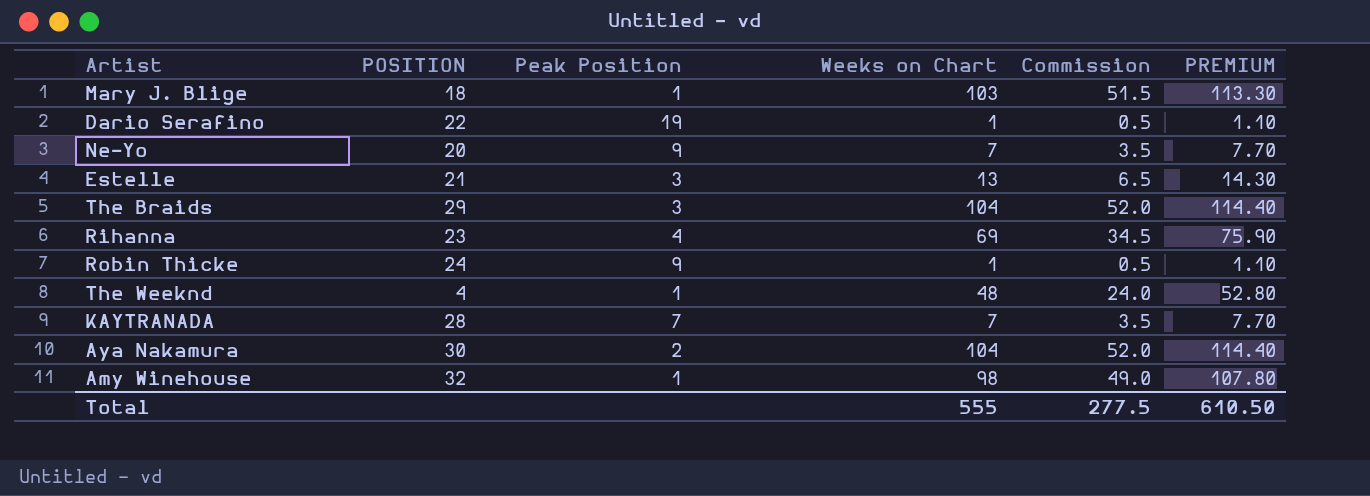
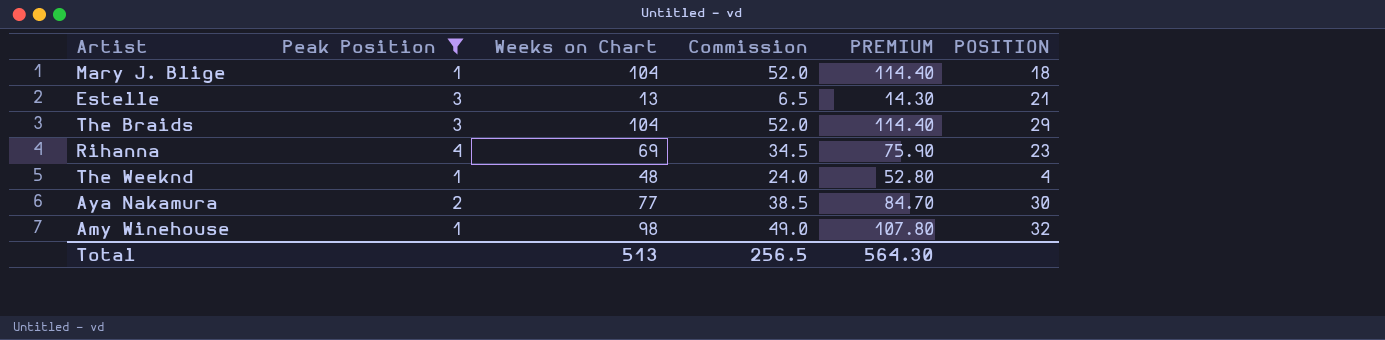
filter: none -> Peak Position <= 4
column POSITION | position: 2 -> 6
Mary J. Blige | Weeks on Chart: 103 -> 104
Mary J. Blige | Commission: 51.5 -> 52.0
Mary J. Blige | PREMIUM: 113.30 -> 114.40
Aya Nakamura | Weeks on Chart: 104 -> 77
Aya Nakamura | Commission: 52.0 -> 38.5
Aya Nakamura | PREMIUM: 114.40 -> 84.70
Total | Weeks on Chart: 555 -> 513
Total | Commission: 277.5 -> 256.5
Total | PREMIUM: 610.50 -> 564.30

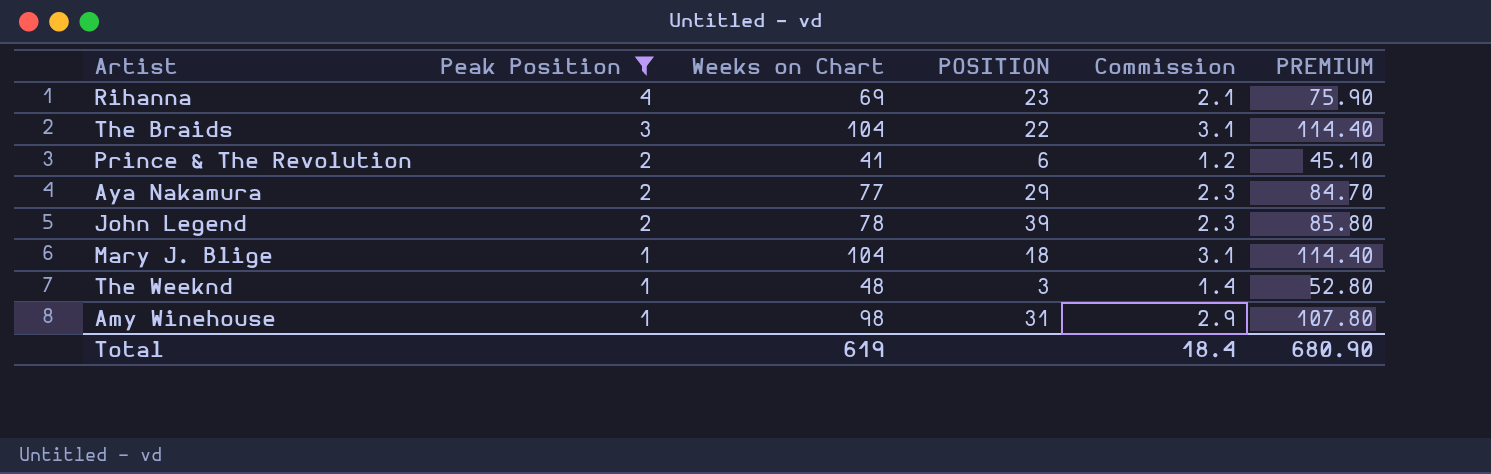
row order: none -> Peak Position descending
column POSITION | position: 6 -> 4
column Commission | formula: [Weeks on Chart] * 0.5 -> [Weeks on Chart] * 0.03
row Estelle: 3 | 13 | 6.5 | 14.30 | 21 -> none
The Braids | POSITION: 29 -> 22
row Prince & The Revolution: none -> 2 | 41 | 6 | 1.2 | 45.10
Aya Nakamura | POSITION: 30 -> 29
row John Legend: none -> 2 | 78 | 39 | 2.3 | 85.80
The Weeknd | POSITION: 4 -> 3
Amy Winehouse | POSITION: 32 -> 31
Total | Weeks on Chart: 513 -> 619
Total | Commission: 256.5 -> 18.4
Total | PREMIUM: 564.30 -> 680.90

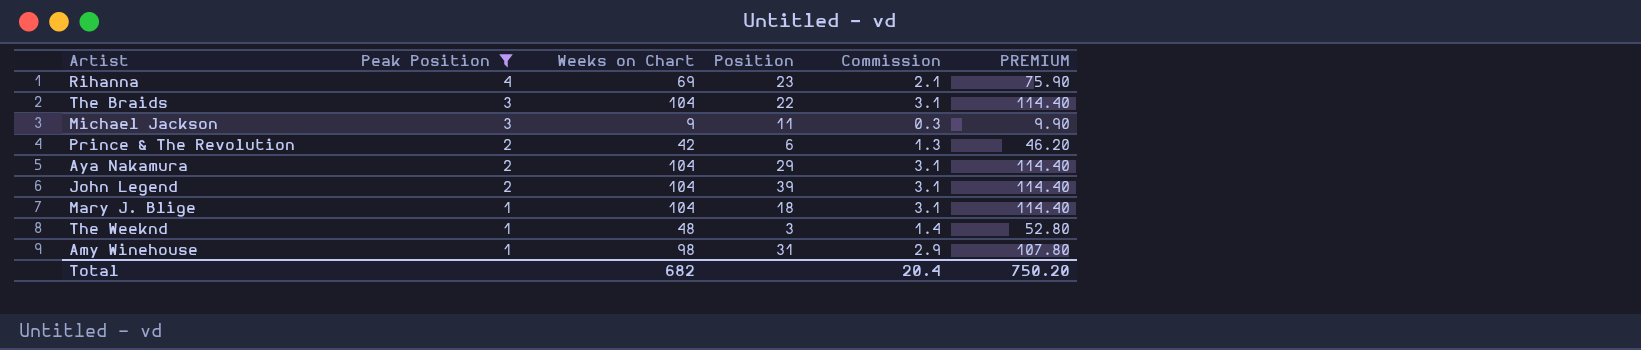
column name: POSITION -> Position
row Michael Jackson: none -> 3 | 9 | 11 | 0.3 | 9.90
Prince & The Revolution | Weeks on Chart: 41 -> 42
Prince & The Revolution | Commission: 1.2 -> 1.3
Prince & The Revolution | PREMIUM: 45.10 -> 46.20
Aya Nakamura | Weeks on Chart: 77 -> 104
Aya Nakamura | Commission: 2.3 -> 3.1
Aya Nakamura | PREMIUM: 84.70 -> 114.40
John Legend | Weeks on Chart: 78 -> 104
John Legend | Commission: 2.3 -> 3.1
John Legend | PREMIUM: 85.80 -> 114.40
Total | Weeks on Chart: 619 -> 682
Total | Commission: 18.4 -> 20.4
Total | PREMIUM: 680.90 -> 750.20

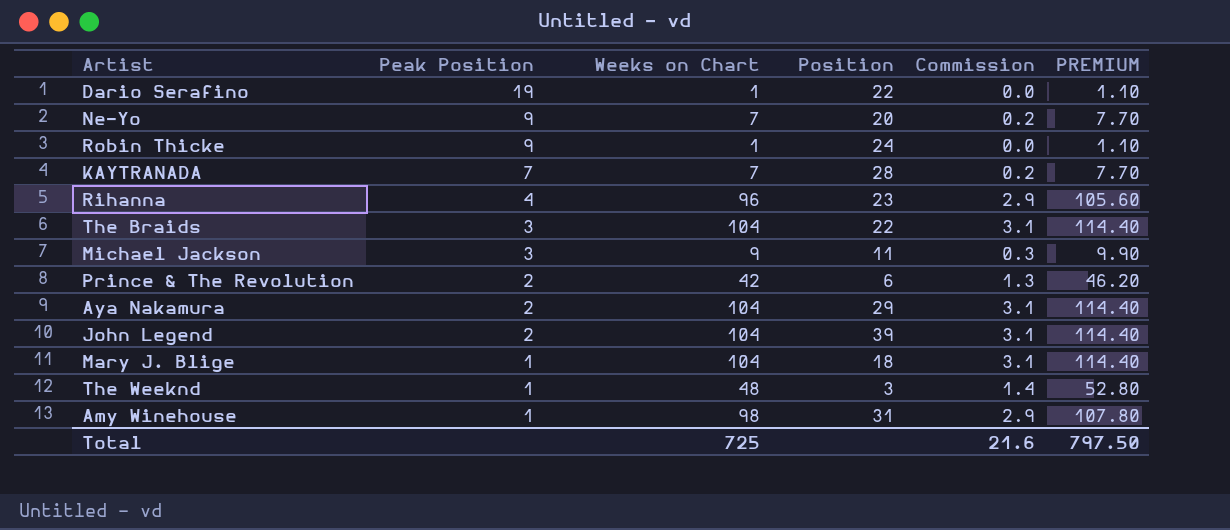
filter: Peak Position <= 4 -> none
Rihanna | Weeks on Chart: 69 -> 96
Rihanna | Commission: 2.1 -> 2.9
Rihanna | PREMIUM: 75.90 -> 105.60
Total | Weeks on Chart: 682 -> 725
Total | Commission: 20.4 -> 21.6
Total | PREMIUM: 750.20 -> 797.50

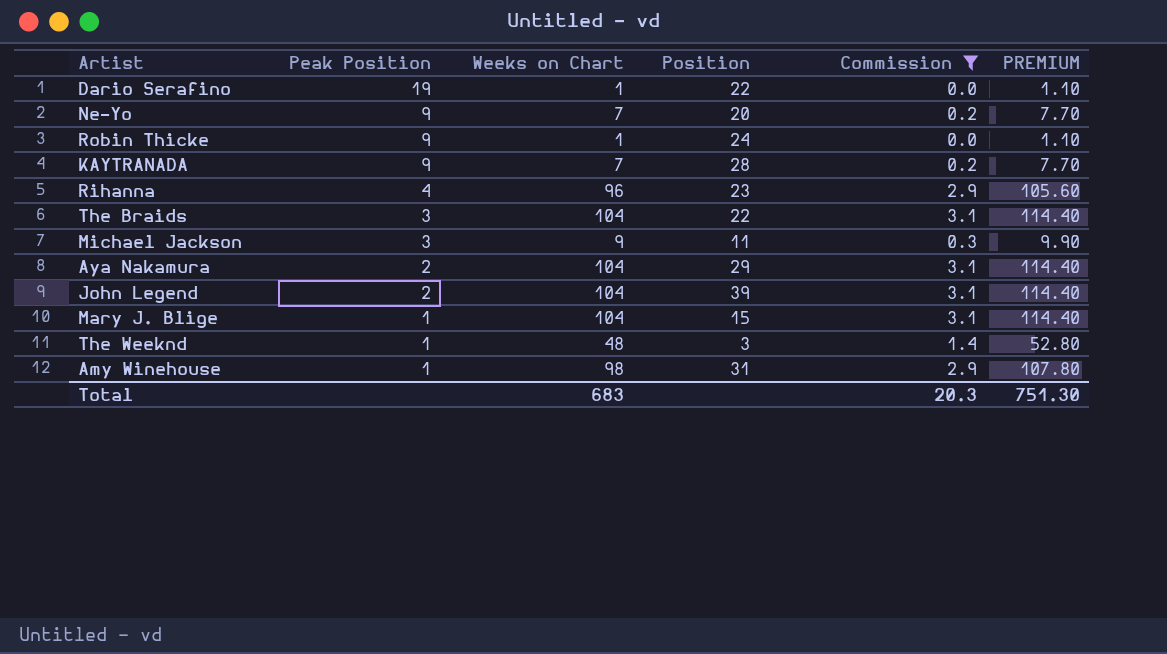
filter: none -> Commission != 1.3
KAYTRANADA | Peak Position: 7 -> 9
Mary J. Blige | Position: 18 -> 15
Total | Weeks on Chart: 725 -> 683
Total | Commission: 21.6 -> 20.3
Total | PREMIUM: 797.50 -> 751.30

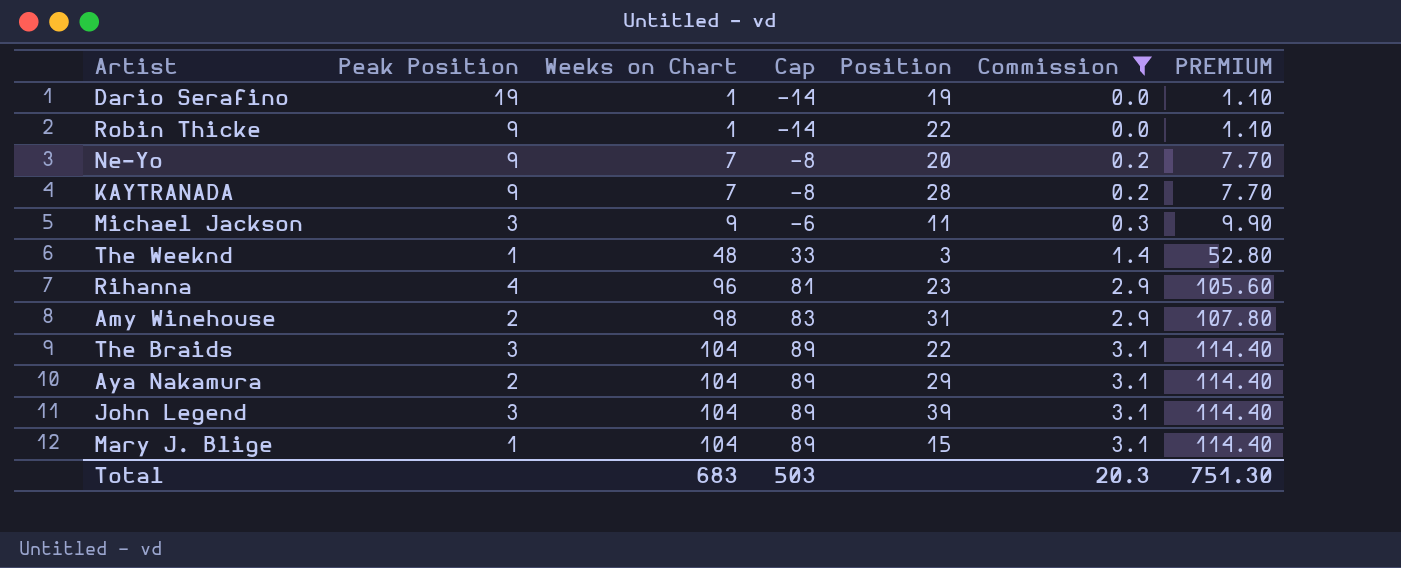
row order: Peak Position descending -> Weeks on Chart ascending
column Cap | formula: none -> [Weeks on Chart] - 15
Dario Serafino | Position: 22 -> 19
Robin Thicke | Position: 24 -> 22
Amy Winehouse | Peak Position: 1 -> 2
John Legend | Peak Position: 2 -> 3

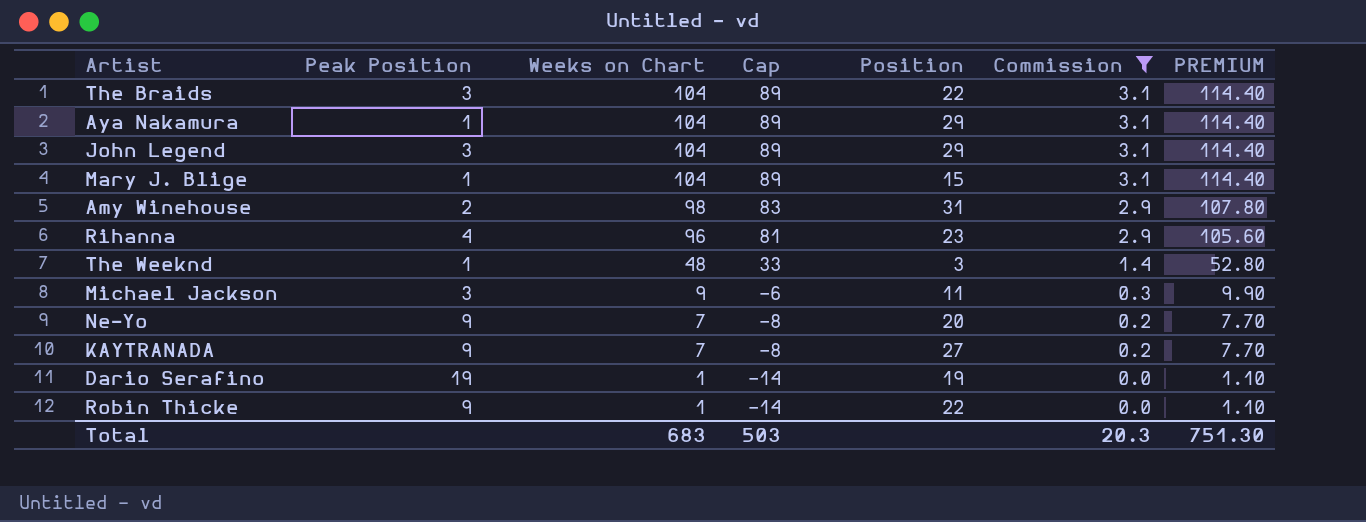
row order: Weeks on Chart ascending -> Weeks on Chart descending
Aya Nakamura | Peak Position: 2 -> 1
John Legend | Position: 39 -> 29
KAYTRANADA | Position: 28 -> 27

